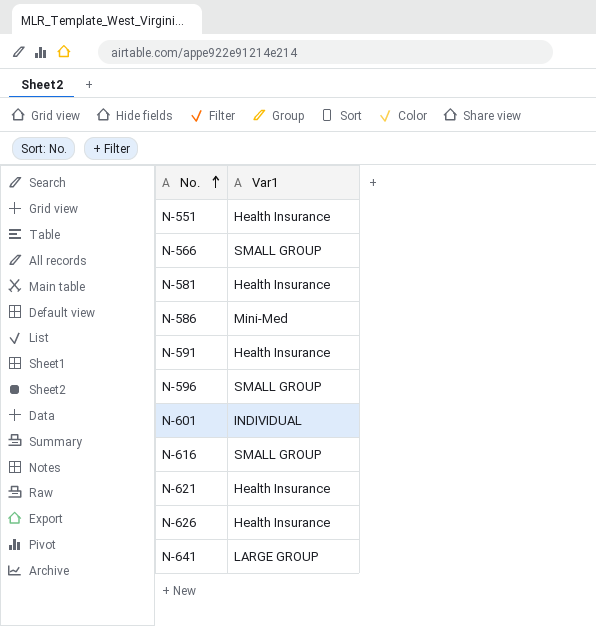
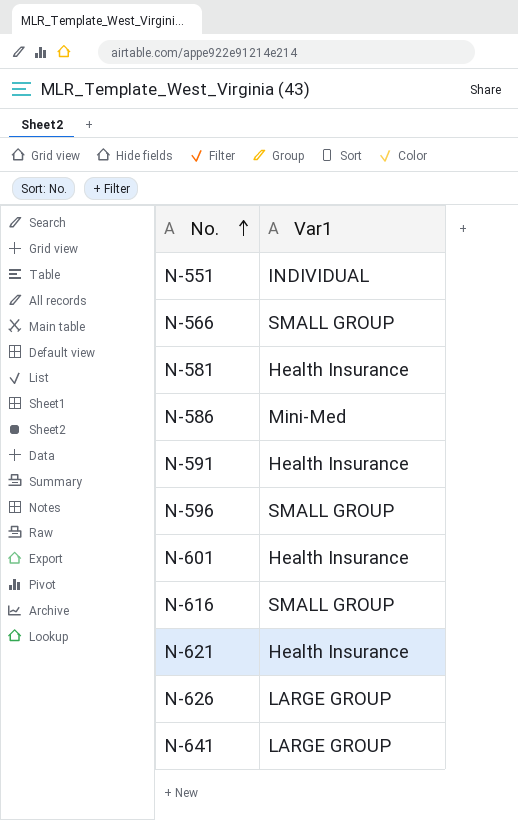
N-551 | Var1: Health Insurance -> INDIVIDUAL
N-601 | Var1: INDIVIDUAL -> Health Insurance
N-626 | Var1: Health Insurance -> LARGE GROUP

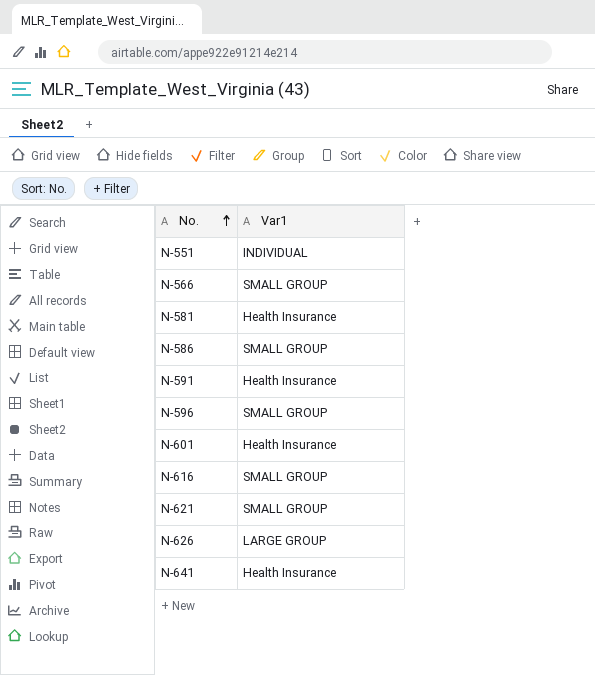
N-586 | Var1: Mini-Med -> SMALL GROUP
N-621 | Var1: Health Insurance -> SMALL GROUP
N-641 | Var1: LARGE GROUP -> Health Insurance

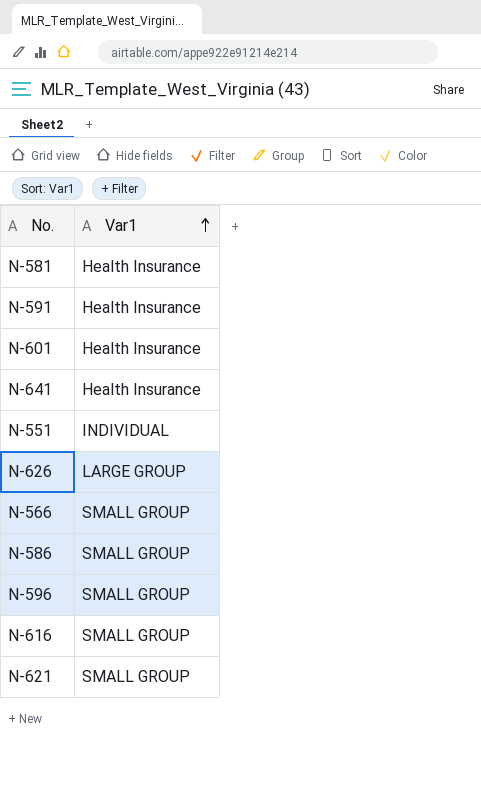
row order: No. ascending -> Var1 ascending

